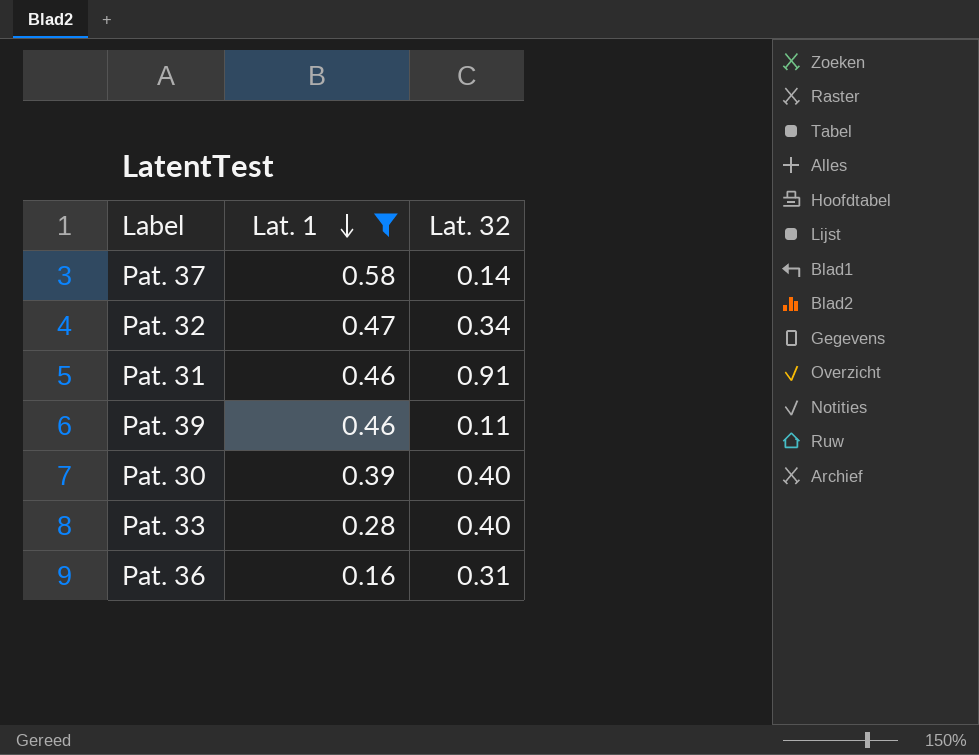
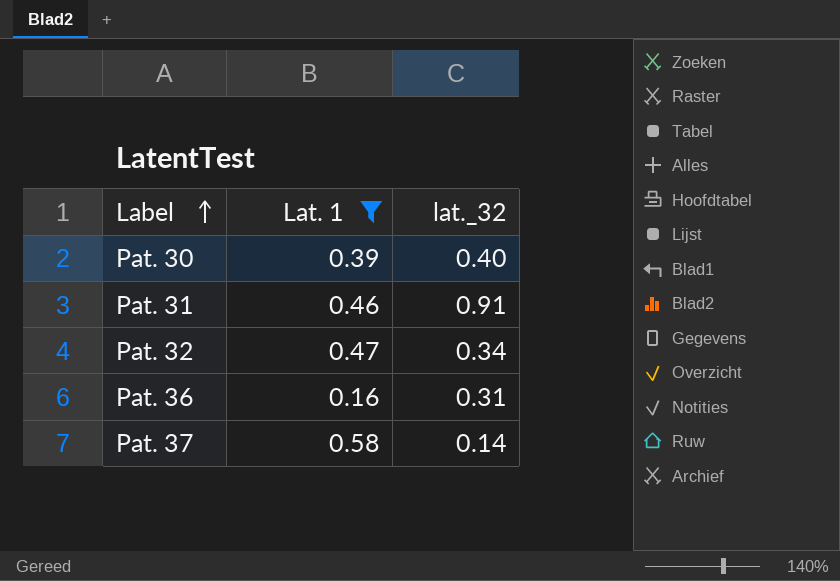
row order: Lat. 1 descending -> Label ascending
column name: Lat. 32 -> lat._32
row Pat. 39: 0.46 | 0.11 -> none
row Pat. 33: 0.28 | 0.40 -> none

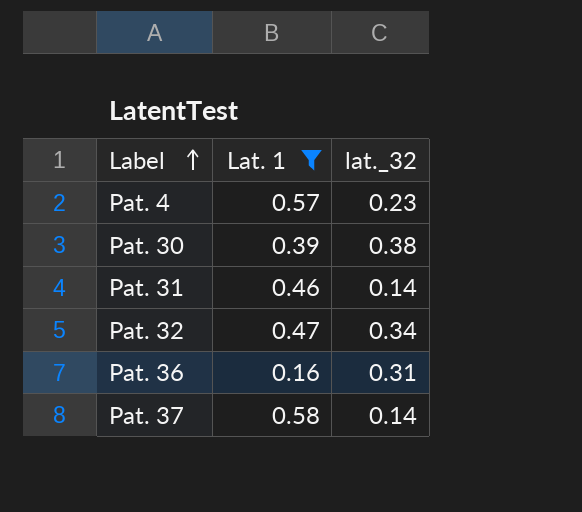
row Pat. 4: none -> 0.57 | 0.23
Pat. 30 | lat._32: 0.40 -> 0.38
Pat. 31 | lat._32: 0.91 -> 0.14

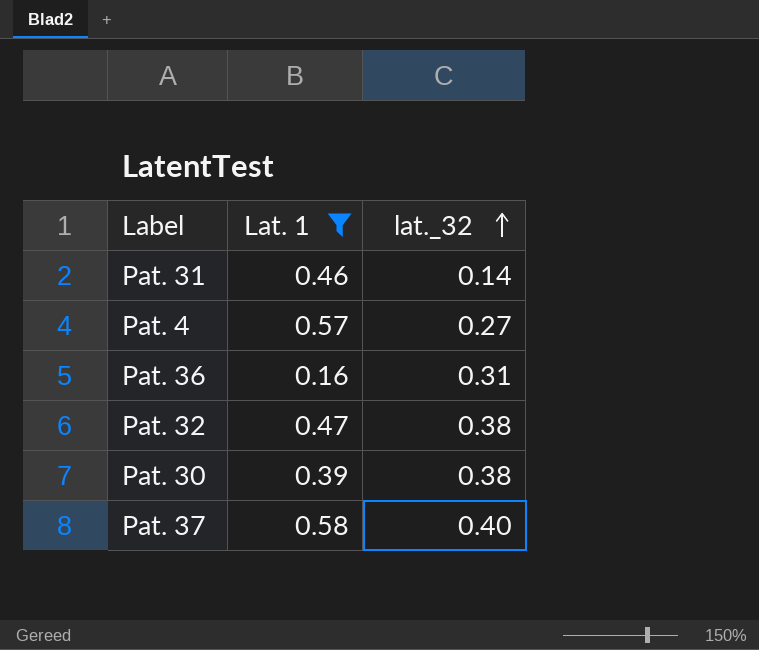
row order: Label ascending -> lat._32 ascending
Pat. 4 | lat._32: 0.23 -> 0.27
Pat. 32 | lat._32: 0.34 -> 0.38
Pat. 37 | lat._32: 0.14 -> 0.40

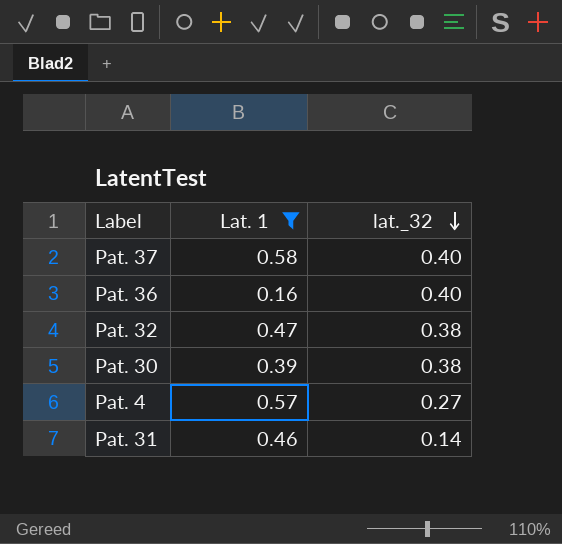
row order: lat._32 ascending -> lat._32 descending
Pat. 36 | lat._32: 0.31 -> 0.40

